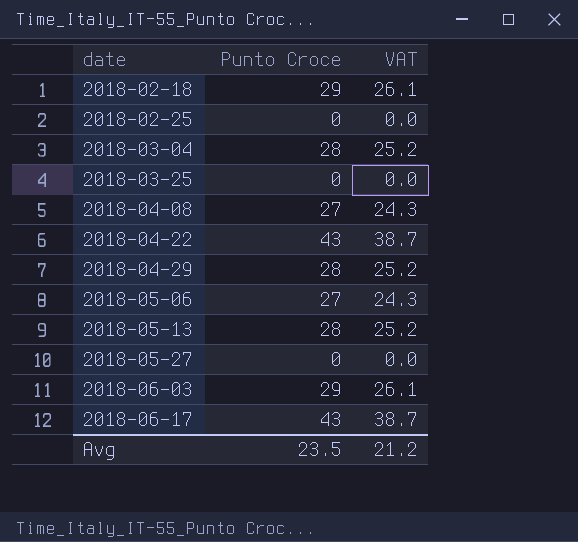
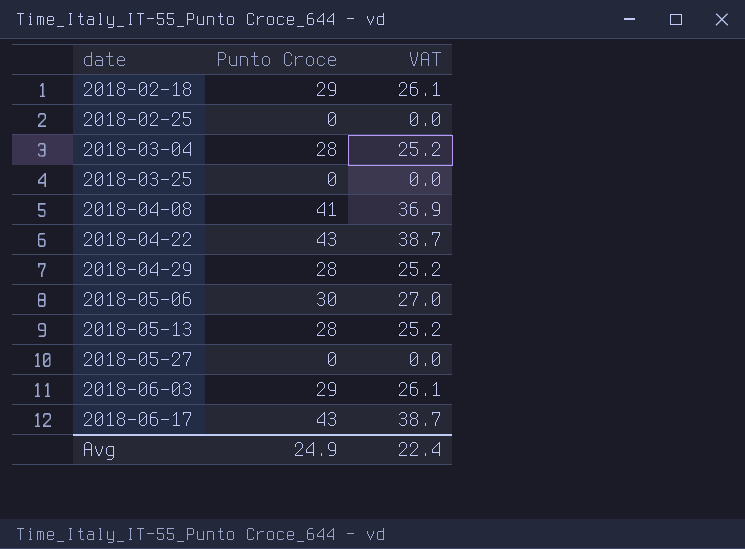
2018-04-08 | Punto Croce: 27 -> 41
2018-04-08 | VAT: 24.3 -> 36.9
2018-05-06 | Punto Croce: 27 -> 30
2018-05-06 | VAT: 24.3 -> 27.0
Avg | Punto Croce: 23.5 -> 24.9
Avg | VAT: 21.2 -> 22.4

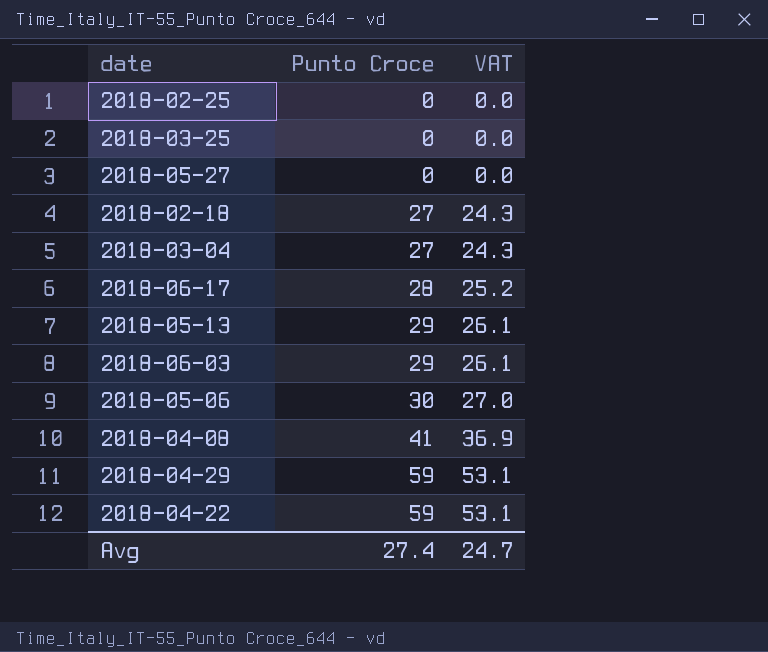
row order: date ascending -> Punto Croce ascending
2018-02-18 | Punto Croce: 29 -> 27
2018-02-18 | VAT: 26.1 -> 24.3
2018-03-04 | Punto Croce: 28 -> 27
2018-03-04 | VAT: 25.2 -> 24.3
2018-06-17 | Punto Croce: 43 -> 28
2018-06-17 | VAT: 38.7 -> 25.2
2018-05-13 | Punto Croce: 28 -> 29
2018-05-13 | VAT: 25.2 -> 26.1
2018-04-29 | Punto Croce: 28 -> 59
2018-04-29 | VAT: 25.2 -> 53.1
2018-04-22 | Punto Croce: 43 -> 59
2018-04-22 | VAT: 38.7 -> 53.1
Avg | Punto Croce: 24.9 -> 27.4
Avg | VAT: 22.4 -> 24.7

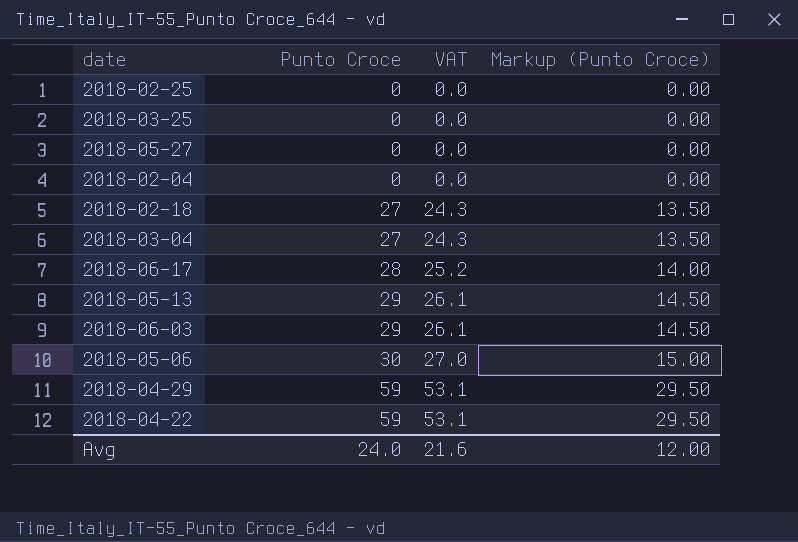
column Markup (Punto Croce) | formula: none -> [Punto Croce] * 0.5
row 2018-04-08: 41 | 36.9 -> none
row 2018-02-04: none -> 0 | 0.0 | 0.00
Avg | Punto Croce: 27.4 -> 24.0
Avg | VAT: 24.7 -> 21.6

